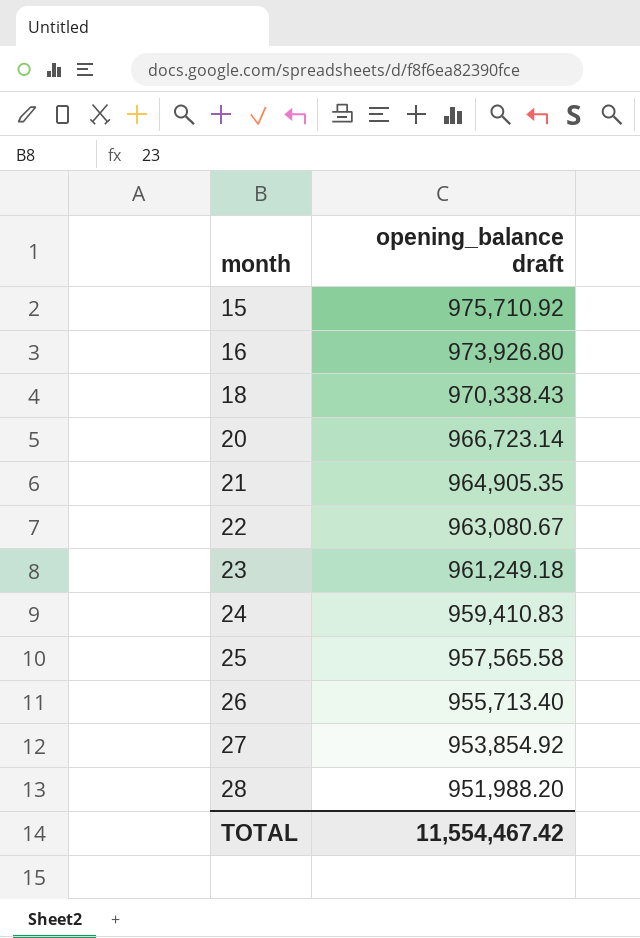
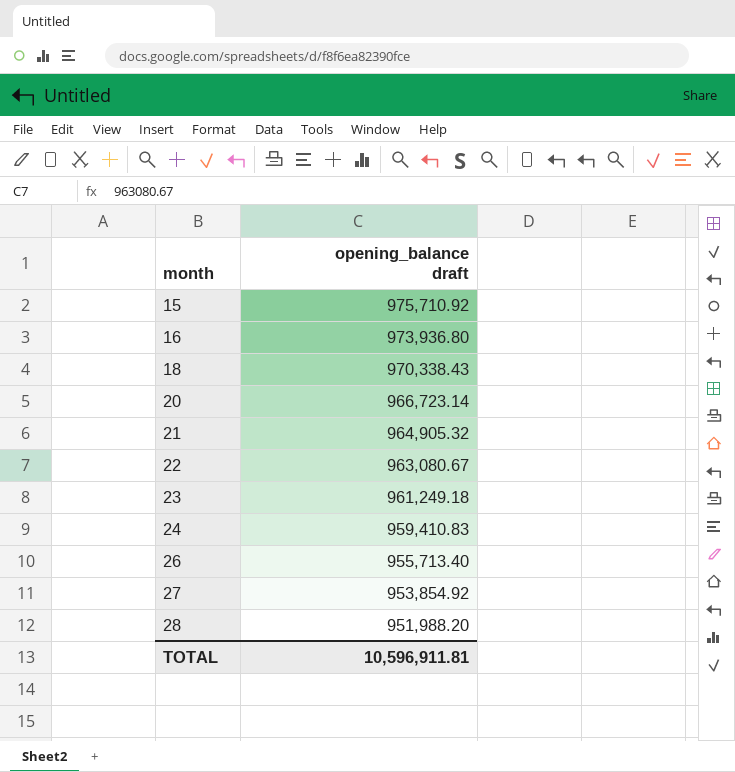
row 25: 957,565.58 -> none
16 | opening_balance draft: 973,926.80 -> 973,936.80
21 | opening_balance draft: 964,905.35 -> 964,905.32
TOTAL | opening_balance draft: 11,554,467.42 -> 10,596,911.81

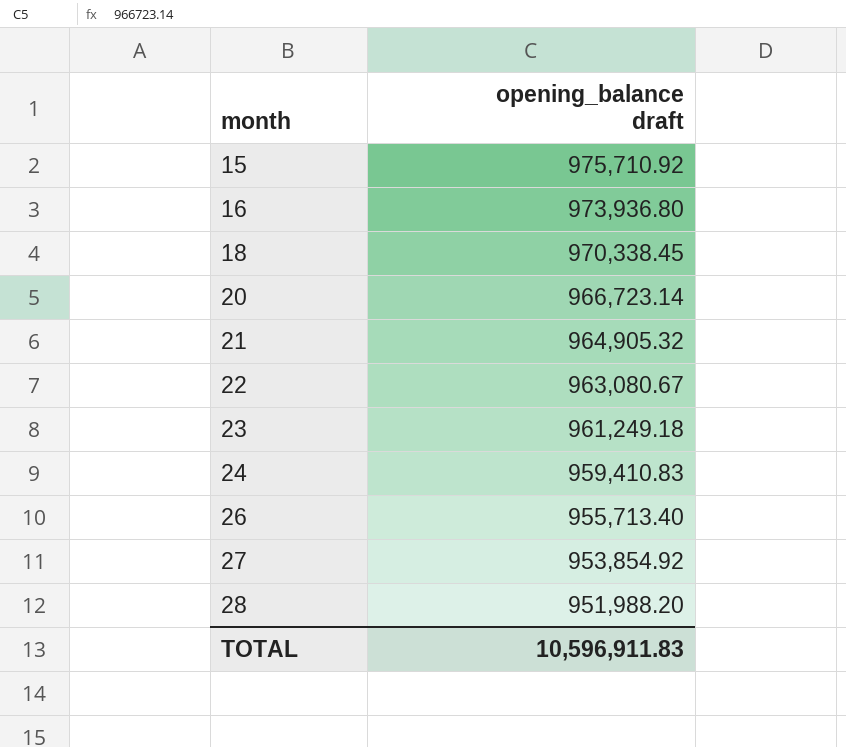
18 | opening_balance draft: 970,338.43 -> 970,338.45
TOTAL | opening_balance draft: 10,596,911.81 -> 10,596,911.83

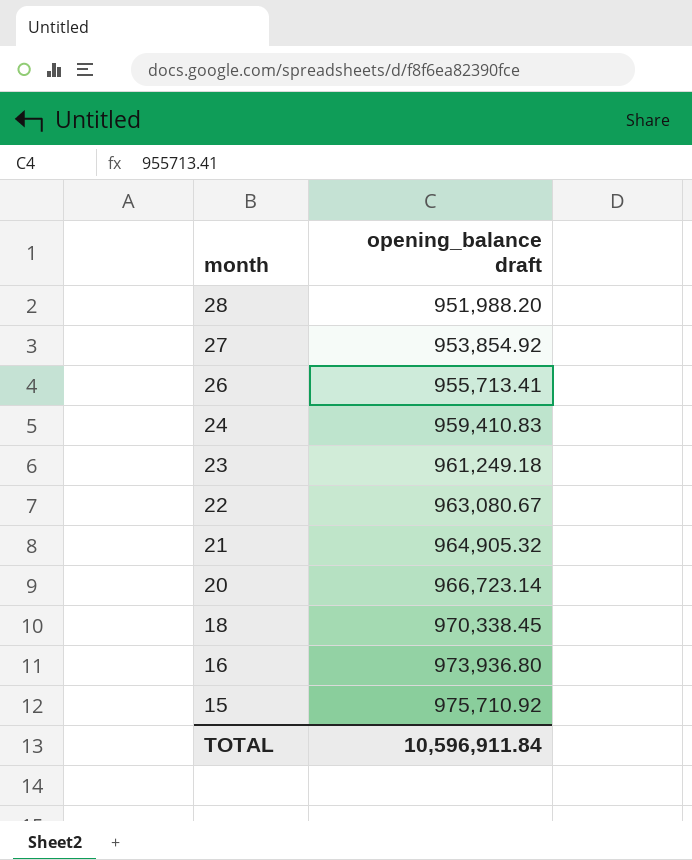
row order: month ascending -> month descending
26 | opening_balance draft: 955,713.40 -> 955,713.41
TOTAL | opening_balance draft: 10,596,911.83 -> 10,596,911.84

